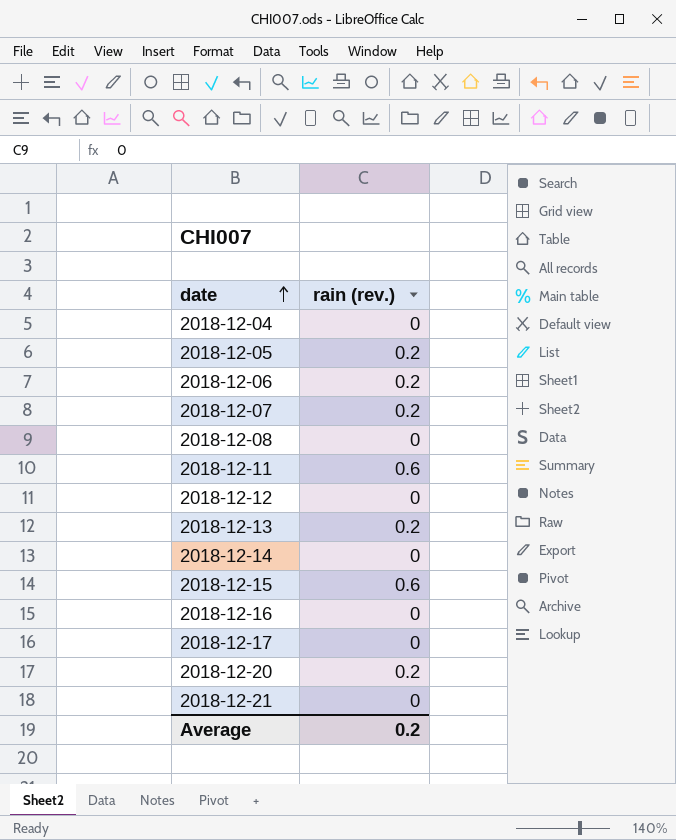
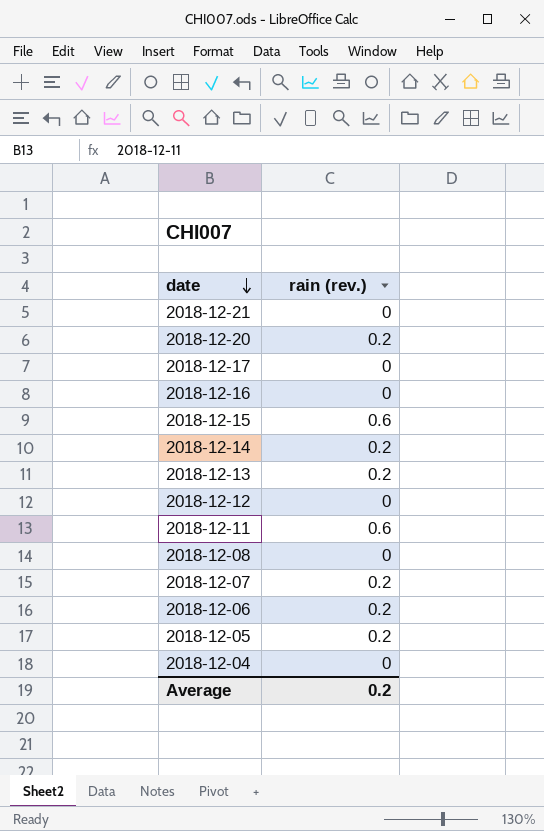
row order: date ascending -> date descending
2018-12-14 | rain (rev.): 0 -> 0.2

